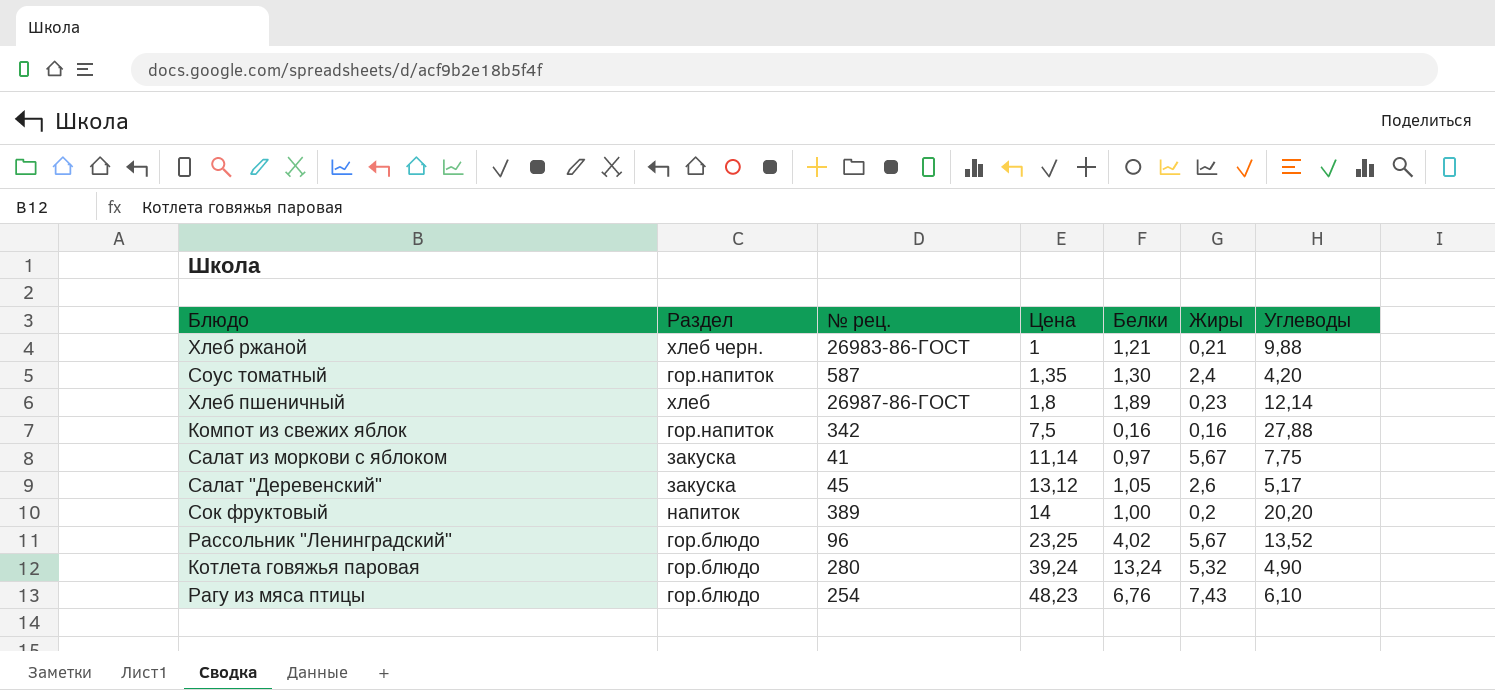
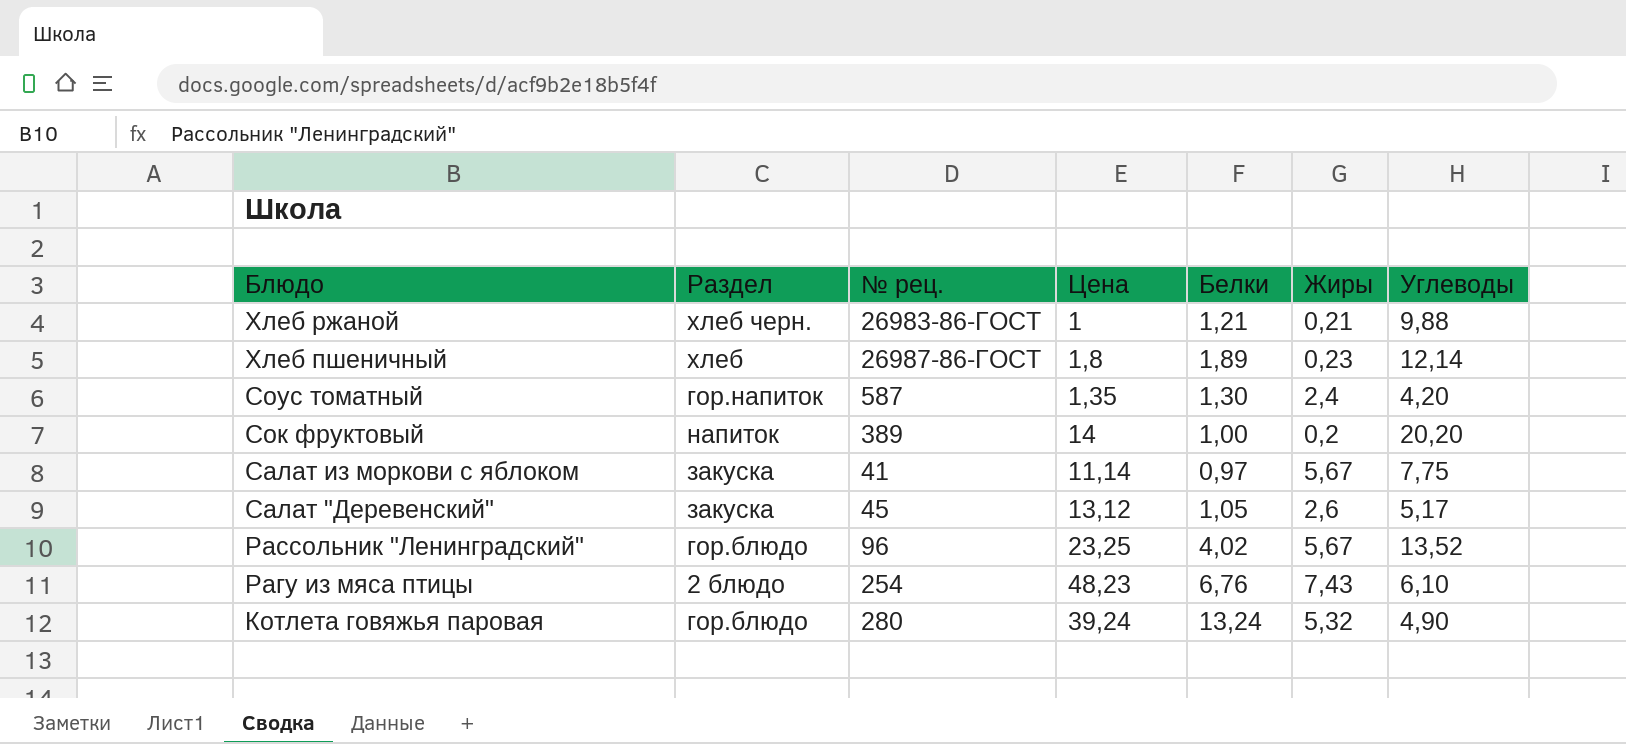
row order: Цена ascending -> Блюдо descending
row Компот из свежих яблок: гор.напиток | 342 | 7,5 | 0,16 | 0,16 | 27,88 -> none
Рагу из мяса птицы | Раздел: гор.блюдо -> 2 блюдо

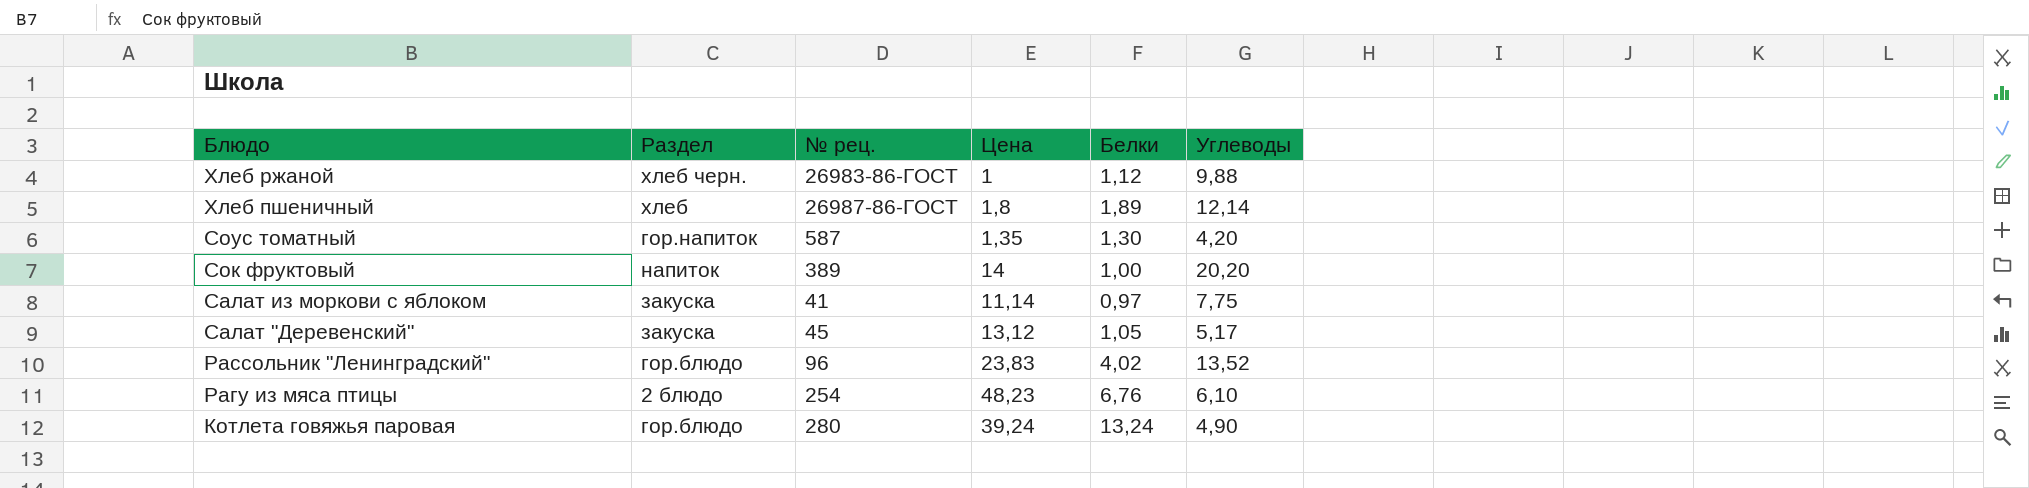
column Жиры | position: 6 -> none
Хлеб ржаной | Белки: 1,21 -> 1,12
Рассольник "Ленинградский" | Цена: 23,25 -> 23,83

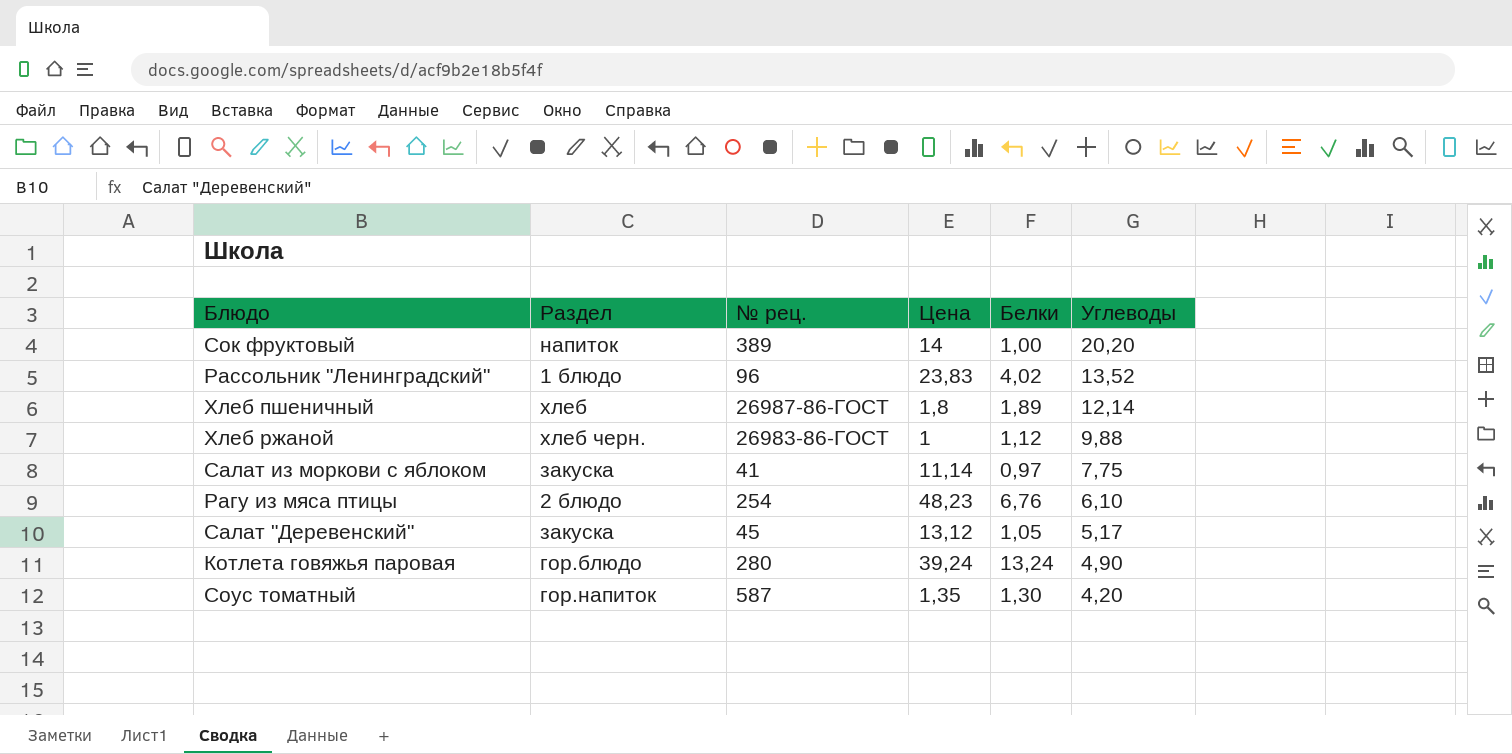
row order: Блюдо descending -> Углеводы descending
Рассольник "Ленинградский" | Раздел: гор.блюдо -> 1 блюдо

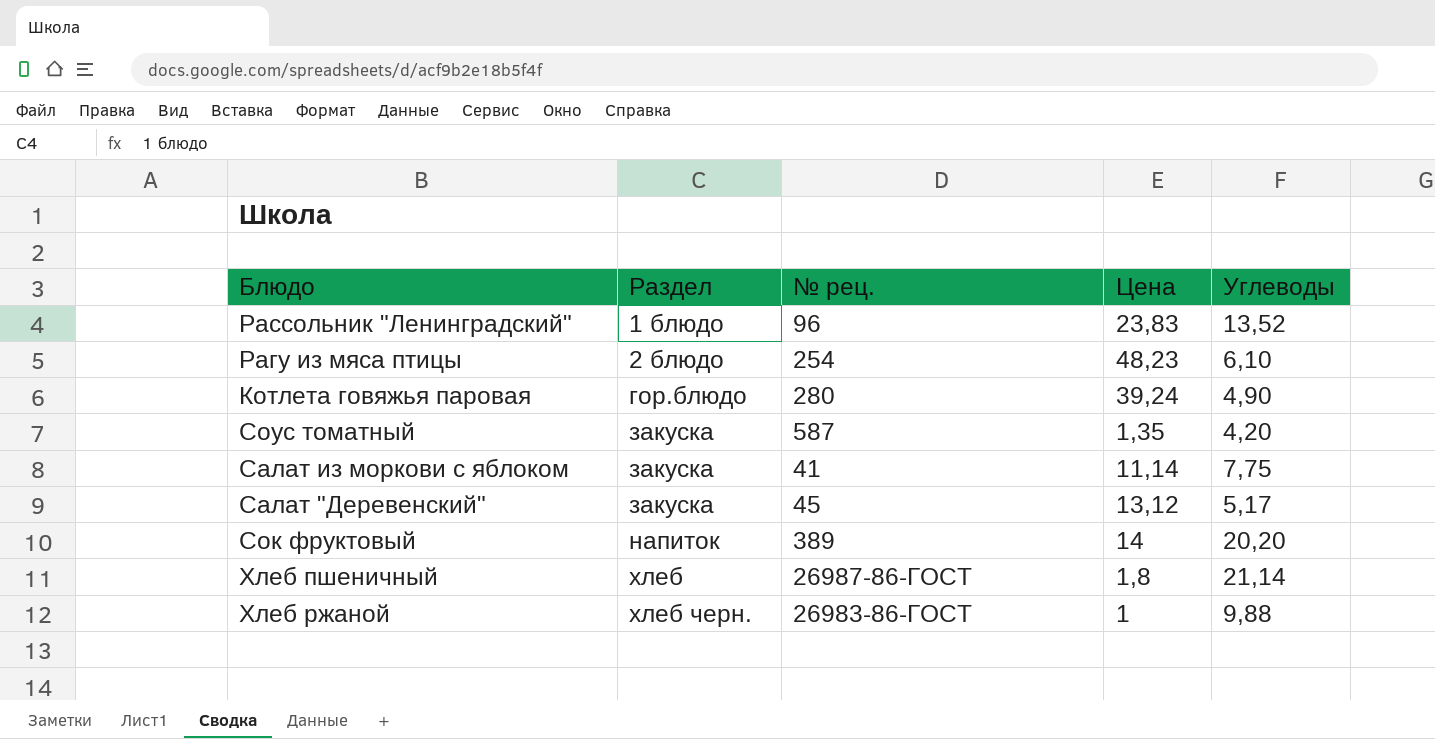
row order: Углеводы descending -> Раздел ascending
column Белки | position: 5 -> none
Соус томатный | Раздел: гор.напиток -> закуска
Хлеб пшеничный | Углеводы: 12,14 -> 21,14

